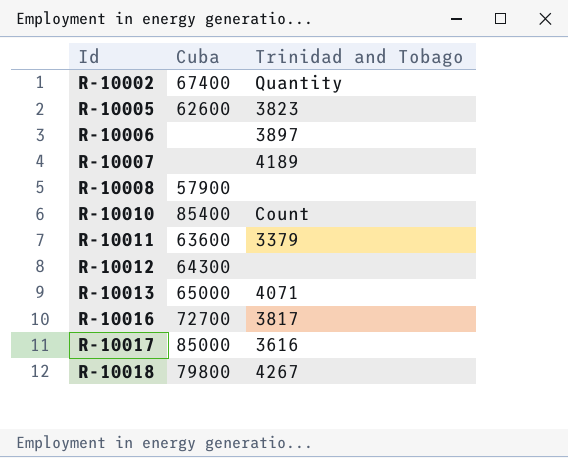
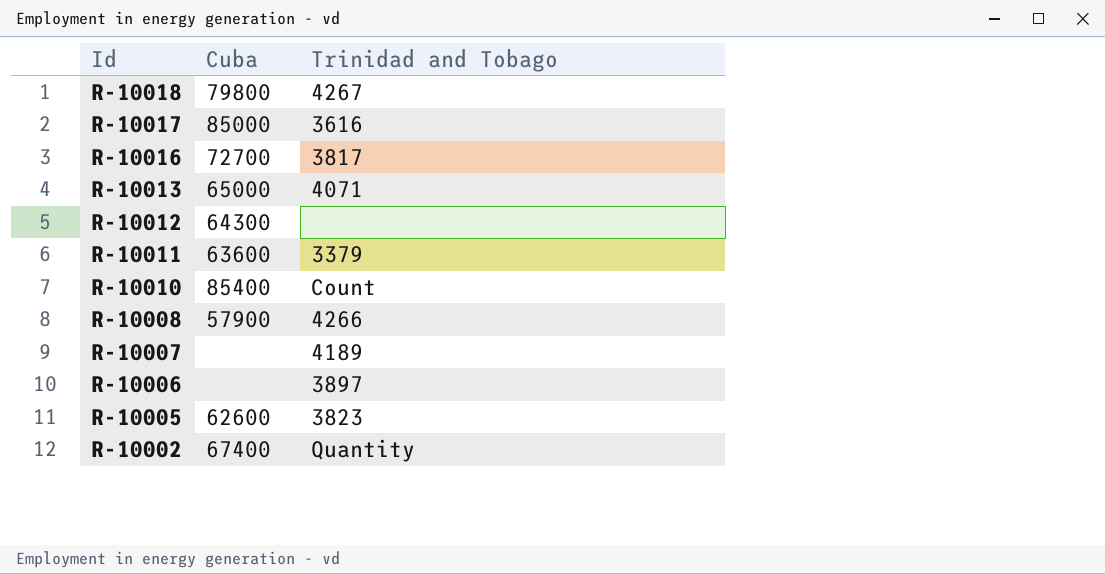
row order: Id ascending -> Id descending
R-10008 | Trinidad and Tobago: none -> 4266

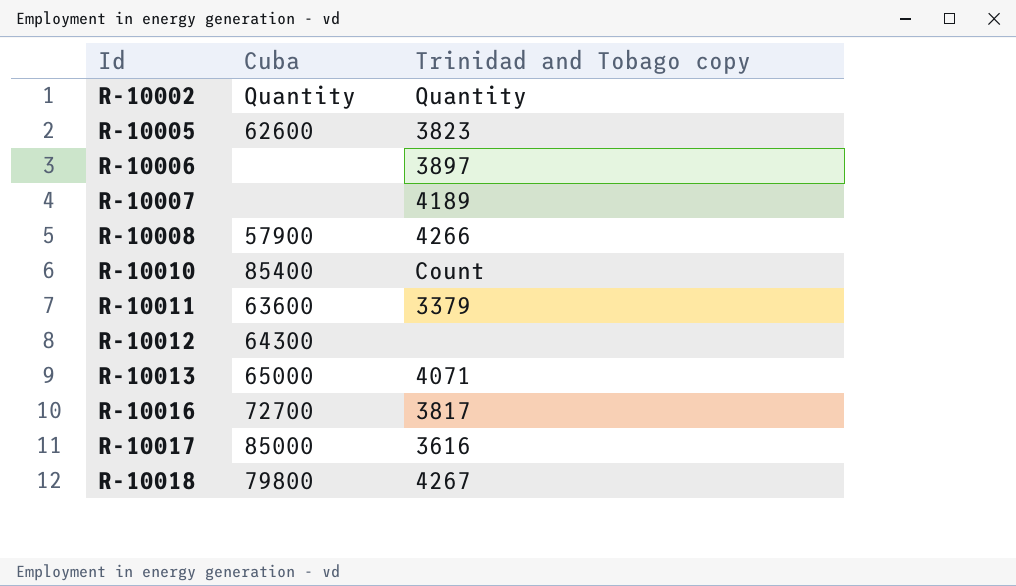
row order: Id descending -> Id ascending
column name: Trinidad and Tobago -> Trinidad and Tobago copy
R-10002 | Cuba: 67400 -> Quantity

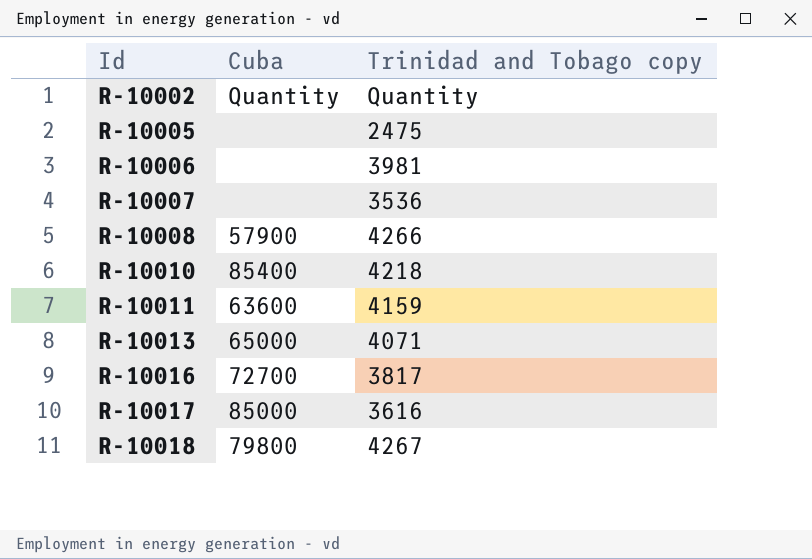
row R-10012: 64300 | none -> none
R-10005 | Cuba: 62600 -> none
R-10005 | Trinidad and Tobago copy: 3823 -> 2475
R-10006 | Trinidad and Tobago copy: 3897 -> 3981
R-10007 | Trinidad and Tobago copy: 4189 -> 3536
R-10010 | Trinidad and Tobago copy: Count -> 4218
R-10011 | Trinidad and Tobago copy: 3379 -> 4159

